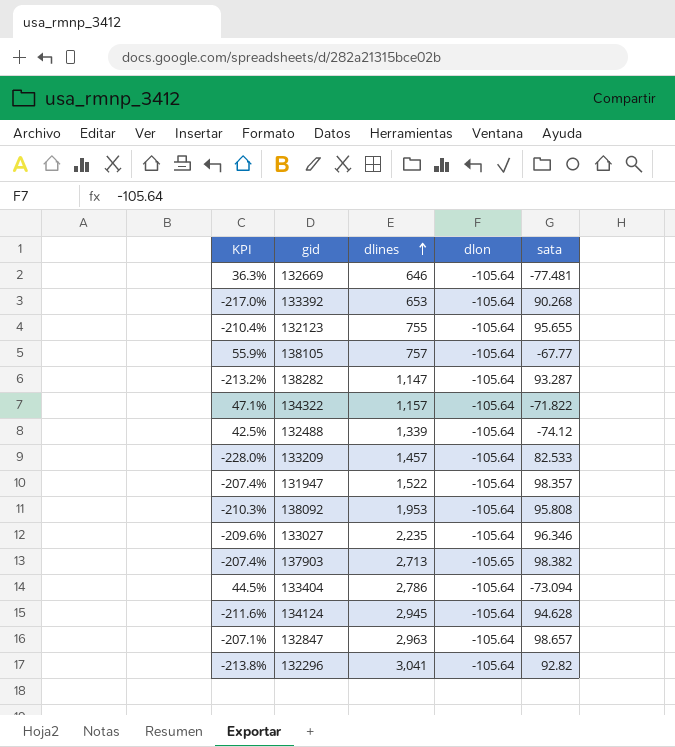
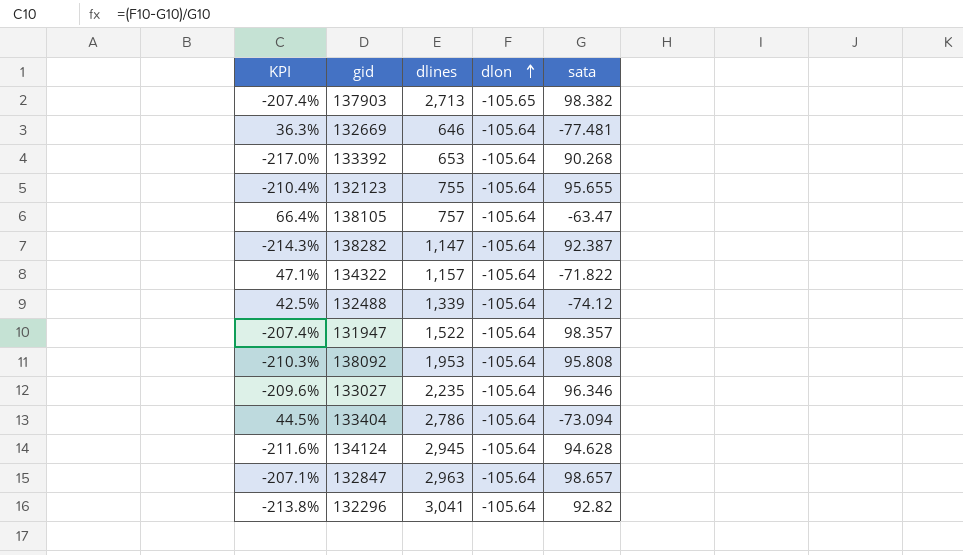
row order: dlines ascending -> dlon ascending
row 133209: -228.0% | 1,457 | -105.64 | 82.533 -> none
138105 | KPI: 55.9% -> 66.4%
138105 | sata: -67.77 -> -63.47
138282 | KPI: -213.2% -> -214.3%
138282 | sata: 93.287 -> 92.387

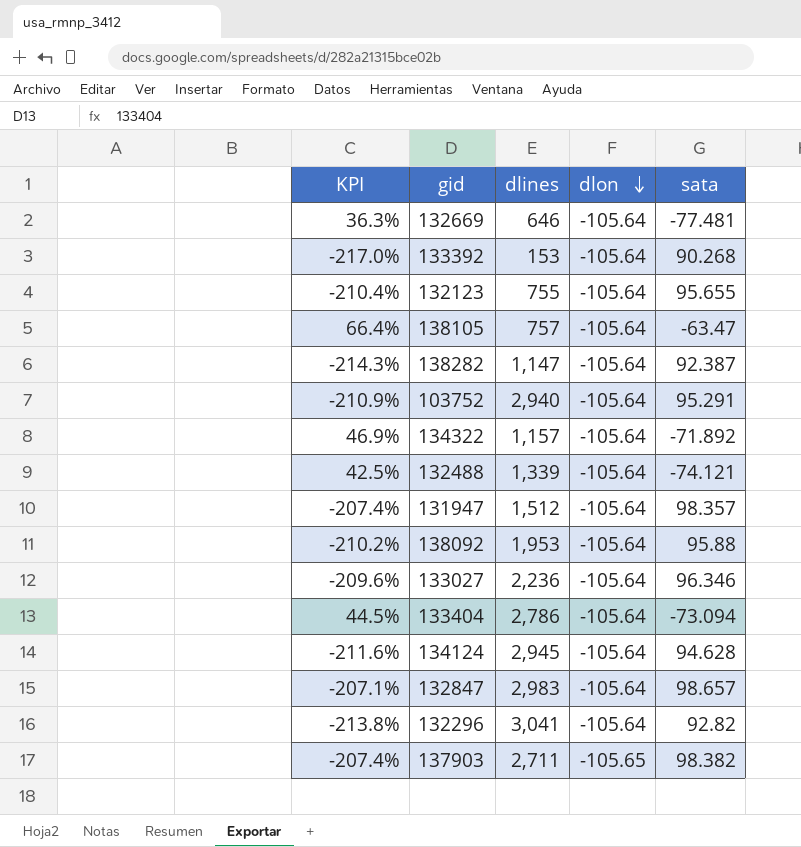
row order: dlon ascending -> dlon descending
133392 | dlines: 653 -> 153
row 103752: none -> -210.9% | 2,940 | -105.64 | 95.291
134322 | KPI: 47.1% -> 46.9%
134322 | sata: -71.822 -> -71.892
132488 | sata: -74.12 -> -74.121
131947 | dlines: 1,522 -> 1,512
138092 | KPI: -210.3% -> -210.2%
138092 | sata: 95.808 -> 95.88
133027 | dlines: 2,235 -> 2,236
132847 | dlines: 2,963 -> 2,983
137903 | dlines: 2,713 -> 2,711

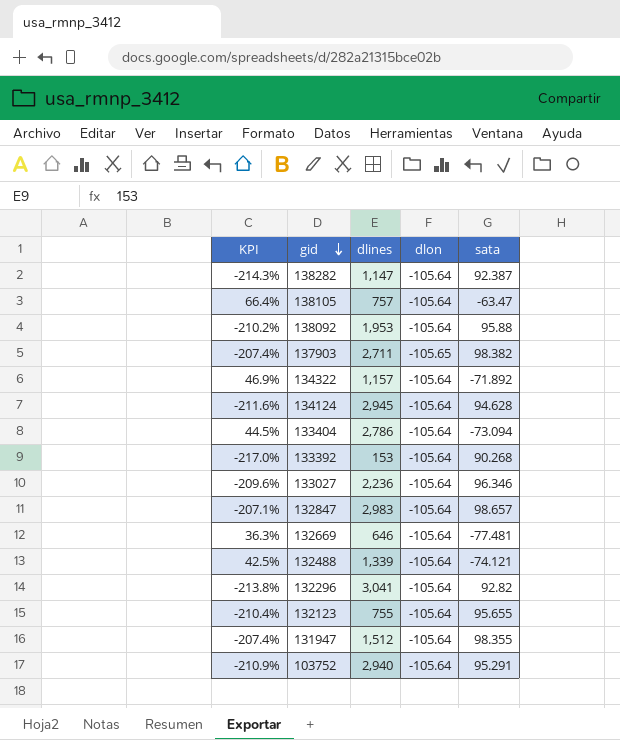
row order: dlon descending -> gid descending
131947 | sata: 98.357 -> 98.355

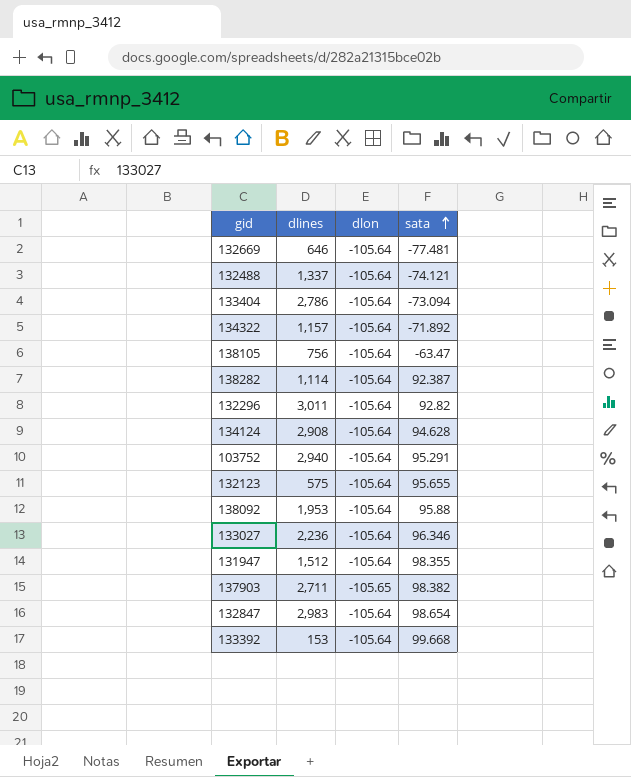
row order: gid descending -> sata ascending
column KPI | formula: ([dlon] - [sata]) / [sata] -> none
132488 | dlines: 1,339 -> 1,337
138105 | dlines: 757 -> 756
138282 | dlines: 1,147 -> 1,114
132296 | dlines: 3,041 -> 3,011
134124 | dlines: 2,945 -> 2,908
132123 | dlines: 755 -> 575
132847 | sata: 98.657 -> 98.654
133392 | sata: 90.268 -> 99.668

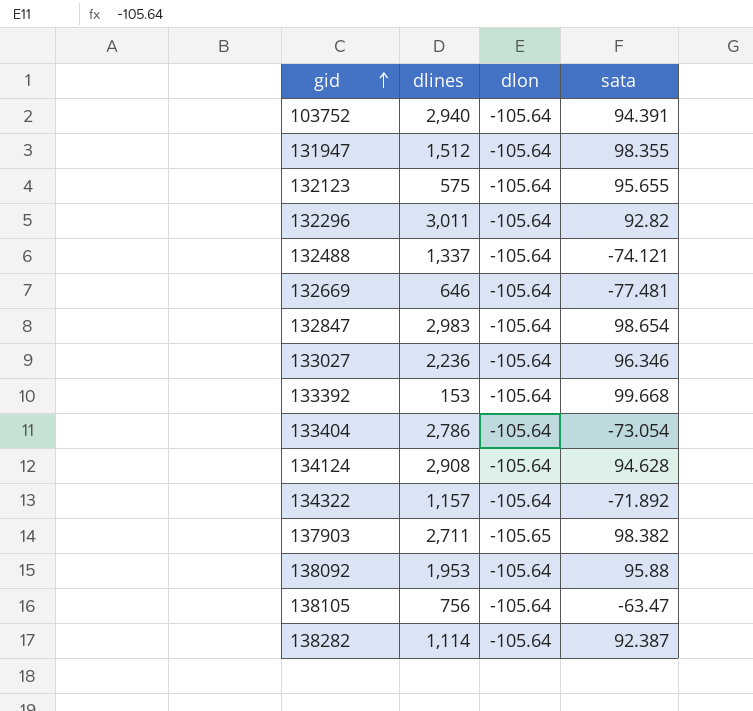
row order: sata ascending -> gid ascending
103752 | sata: 95.291 -> 94.391
133404 | sata: -73.094 -> -73.054

